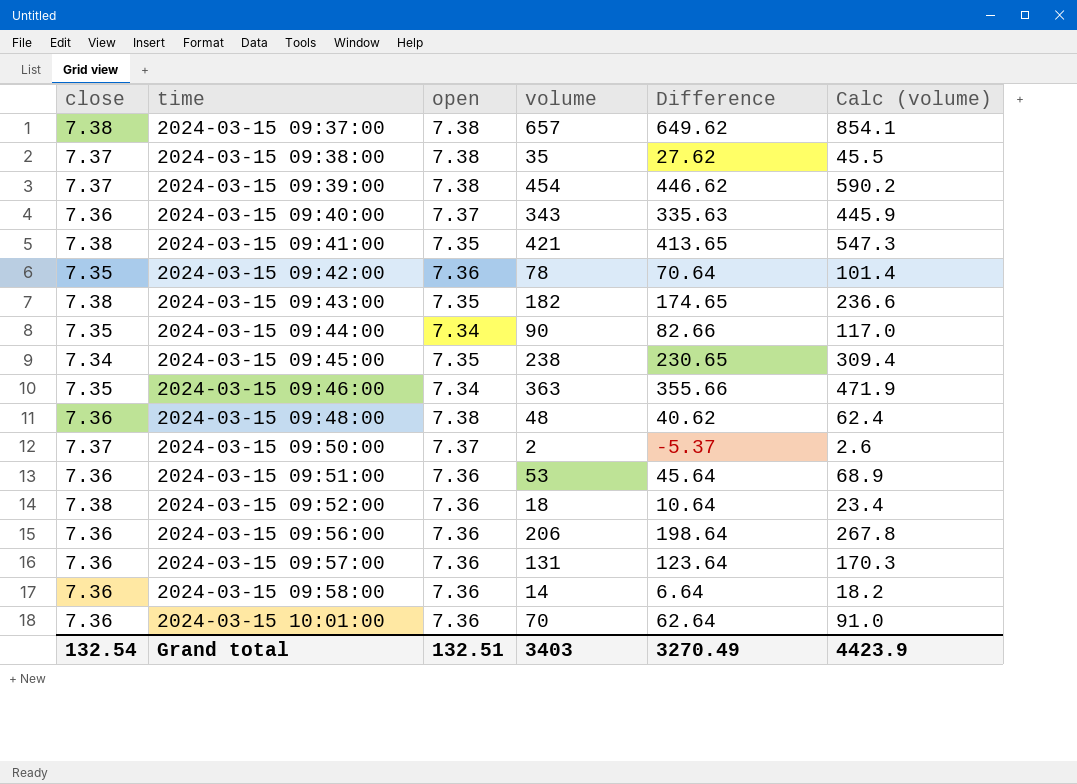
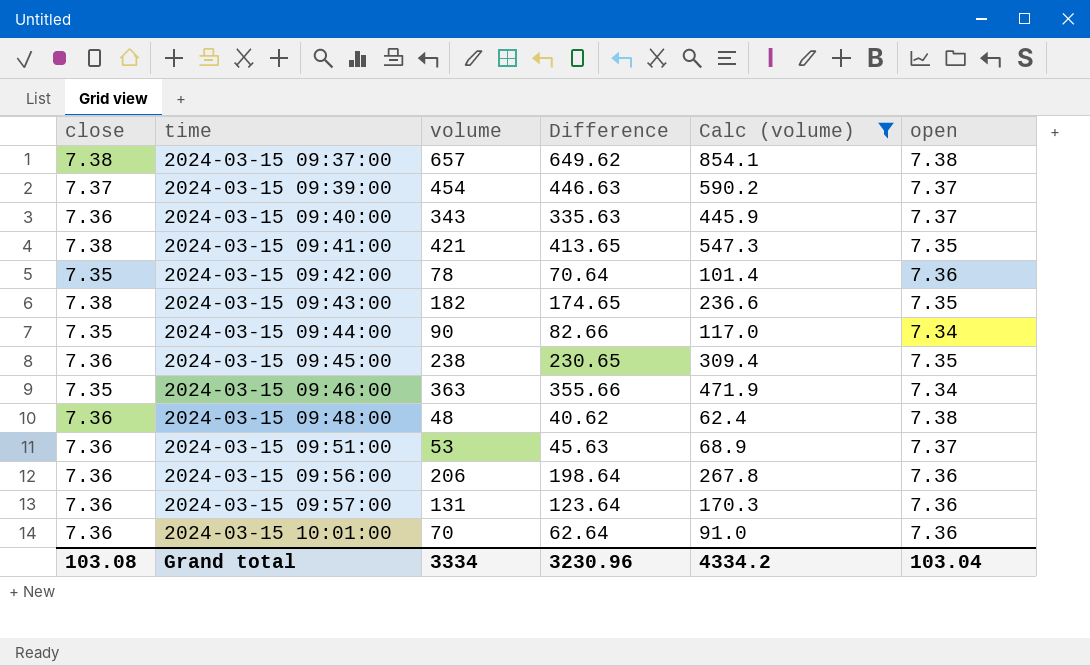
filter: none -> Calc (volume) >= 62.4
column open | position: 3 -> 6
2024-03-15 09:39:00 | Difference: 446.62 -> 446.63
2024-03-15 09:39:00 | open: 7.38 -> 7.37
2024-03-15 09:45:00 | close: 7.34 -> 7.36
2024-03-15 09:51:00 | Difference: 45.64 -> 45.63
2024-03-15 09:51:00 | open: 7.36 -> 7.37
Grand total | close: 132.54 -> 103.08
Grand total | volume: 3403 -> 3334
Grand total | Difference: 3270.49 -> 3230.96
Grand total | Calc (volume): 4423.9 -> 4334.2
Grand total | open: 132.51 -> 103.04

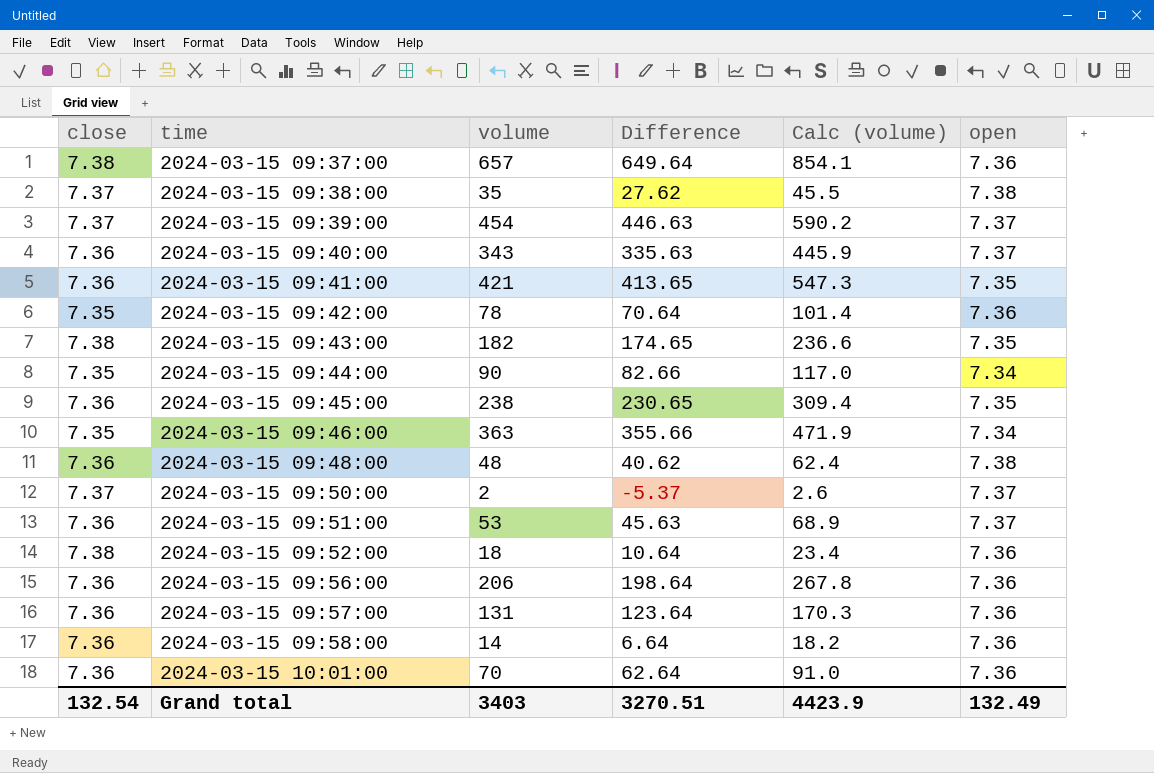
filter: Calc (volume) >= 62.4 -> none
2024-03-15 09:37:00 | Difference: 649.62 -> 649.64
2024-03-15 09:37:00 | open: 7.38 -> 7.36
2024-03-15 09:41:00 | close: 7.38 -> 7.36
Grand total | close: 103.08 -> 132.54
Grand total | volume: 3334 -> 3403
Grand total | Difference: 3230.96 -> 3270.51
Grand total | Calc (volume): 4334.2 -> 4423.9
Grand total | open: 103.04 -> 132.49

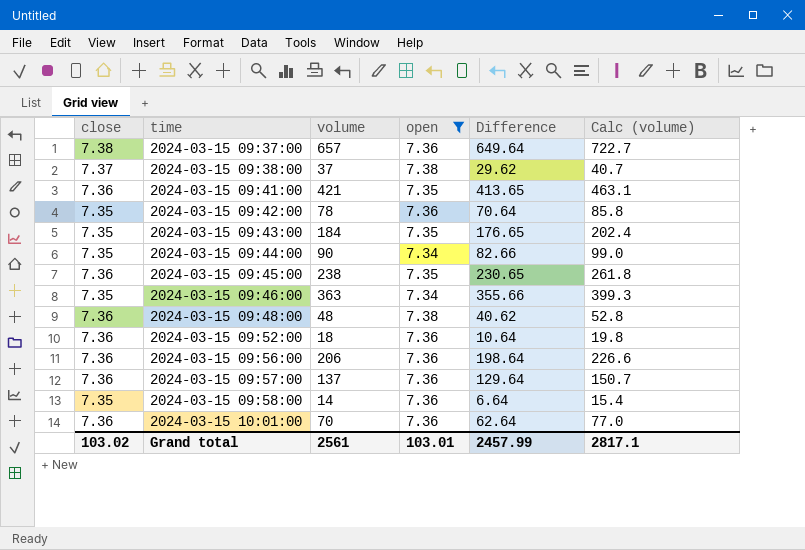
filter: none -> open != 7.37
column open | position: 6 -> 4
column Calc (volume) | formula: [volume] * 1.3 -> [volume] * 1.1
2024-03-15 09:38:00 | volume: 35 -> 37
2024-03-15 09:38:00 | Difference: 27.62 -> 29.62
2024-03-15 09:43:00 | close: 7.38 -> 7.35
2024-03-15 09:43:00 | volume: 182 -> 184
2024-03-15 09:43:00 | Difference: 174.65 -> 176.65
2024-03-15 09:52:00 | close: 7.38 -> 7.36
2024-03-15 09:57:00 | volume: 131 -> 137
2024-03-15 09:57:00 | Difference: 123.64 -> 129.64
2024-03-15 09:58:00 | close: 7.36 -> 7.35
Grand total | close: 132.54 -> 103.02
Grand total | volume: 3403 -> 2561
Grand total | open: 132.49 -> 103.01
Grand total | Difference: 3270.51 -> 2457.99
Grand total | Calc (volume): 4423.9 -> 2817.1

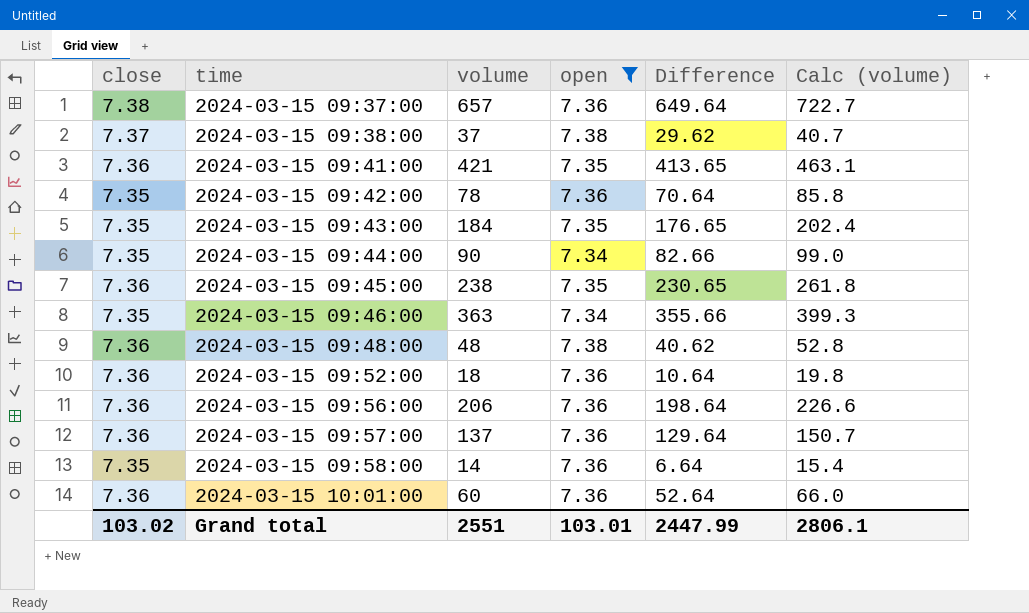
2024-03-15 10:01:00 | volume: 70 -> 60
2024-03-15 10:01:00 | Difference: 62.64 -> 52.64
2024-03-15 10:01:00 | Calc (volume): 77.0 -> 66.0
Grand total | volume: 2561 -> 2551
Grand total | Difference: 2457.99 -> 2447.99
Grand total | Calc (volume): 2817.1 -> 2806.1

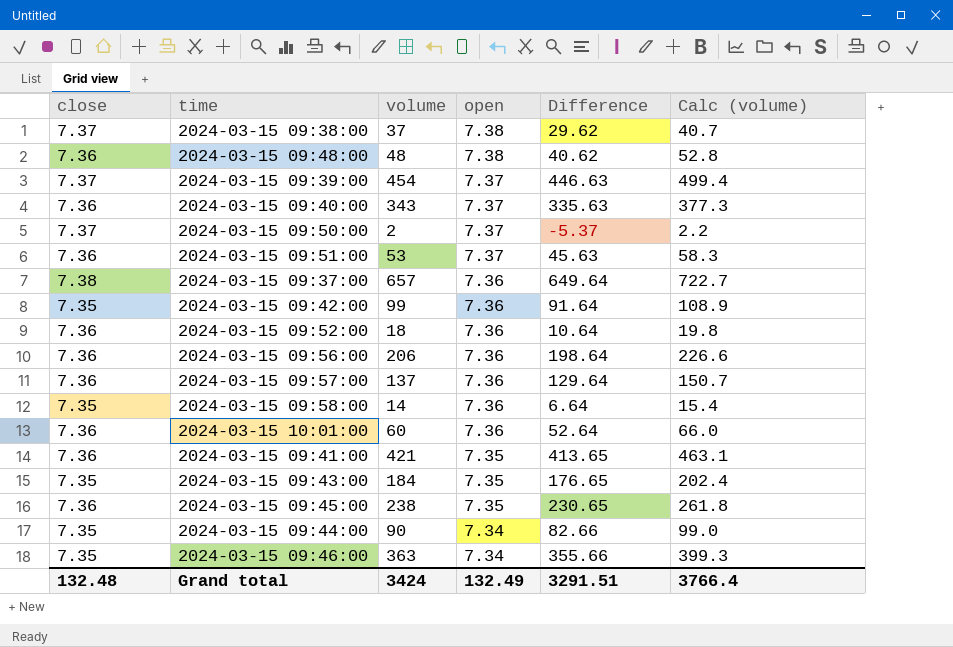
filter: open != 7.37 -> none
row order: time ascending -> open descending
2024-03-15 09:42:00 | volume: 78 -> 99
2024-03-15 09:42:00 | Difference: 70.64 -> 91.64
2024-03-15 09:42:00 | Calc (volume): 85.8 -> 108.9
Grand total | close: 103.02 -> 132.48
Grand total | volume: 2551 -> 3424
Grand total | open: 103.01 -> 132.49
Grand total | Difference: 2447.99 -> 3291.51
Grand total | Calc (volume): 2806.1 -> 3766.4

